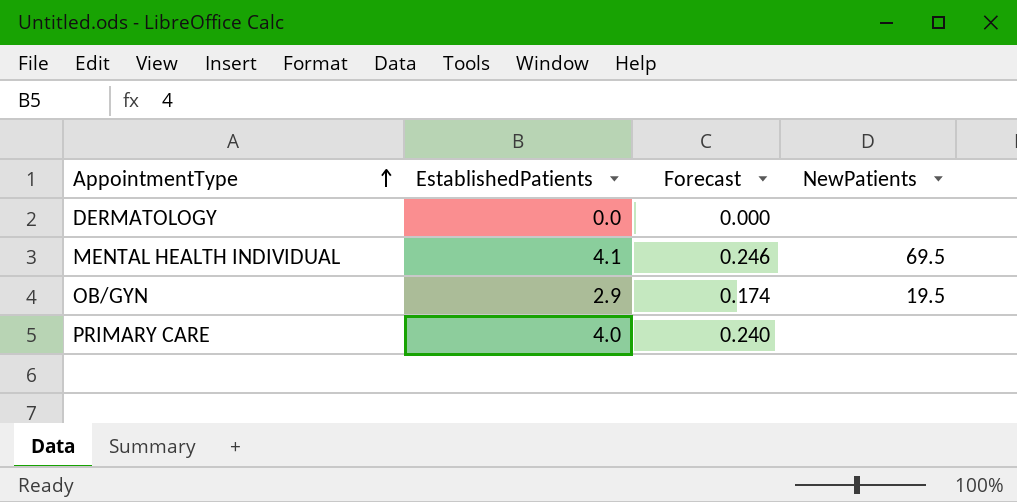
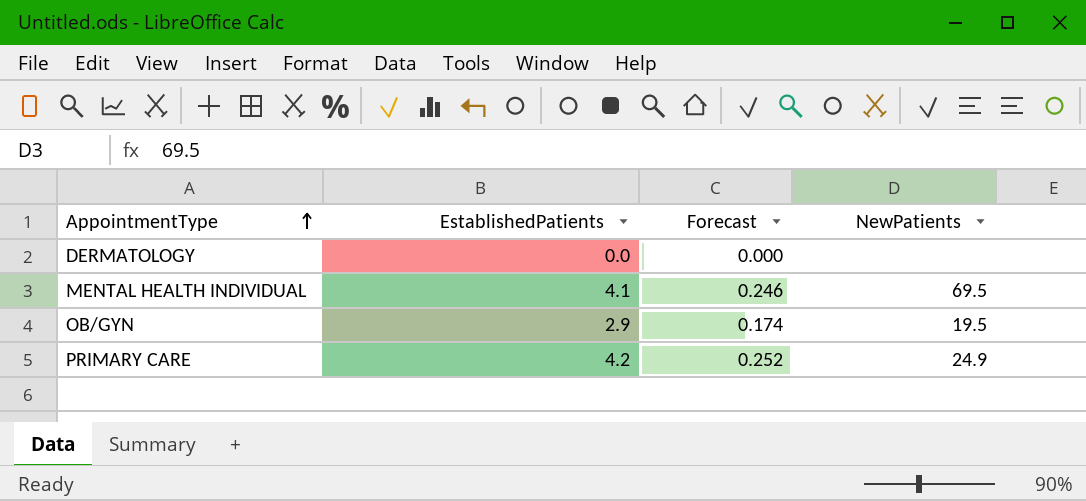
PRIMARY CARE | EstablishedPatients: 4.0 -> 4.2
PRIMARY CARE | Forecast: 0.240 -> 0.252
PRIMARY CARE | NewPatients: none -> 24.9

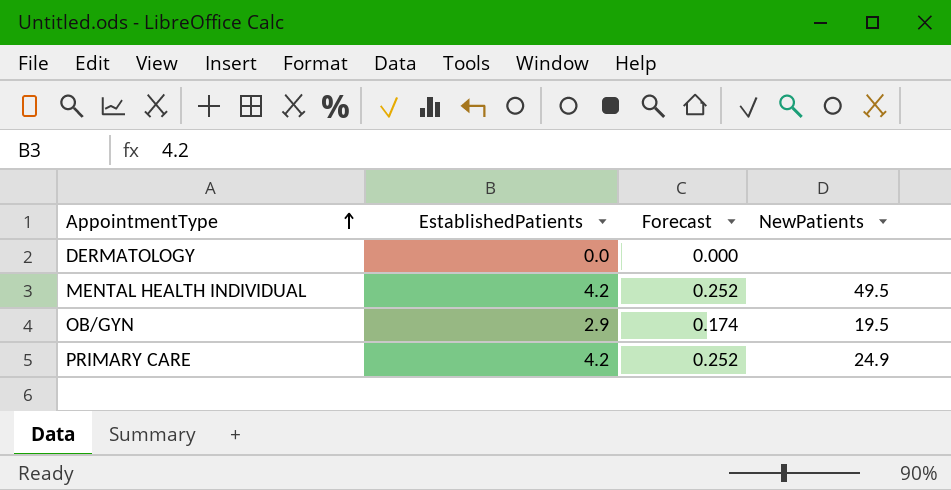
MENTAL HEALTH INDIVIDUAL | EstablishedPatients: 4.1 -> 4.2
MENTAL HEALTH INDIVIDUAL | Forecast: 0.246 -> 0.252
MENTAL HEALTH INDIVIDUAL | NewPatients: 69.5 -> 49.5

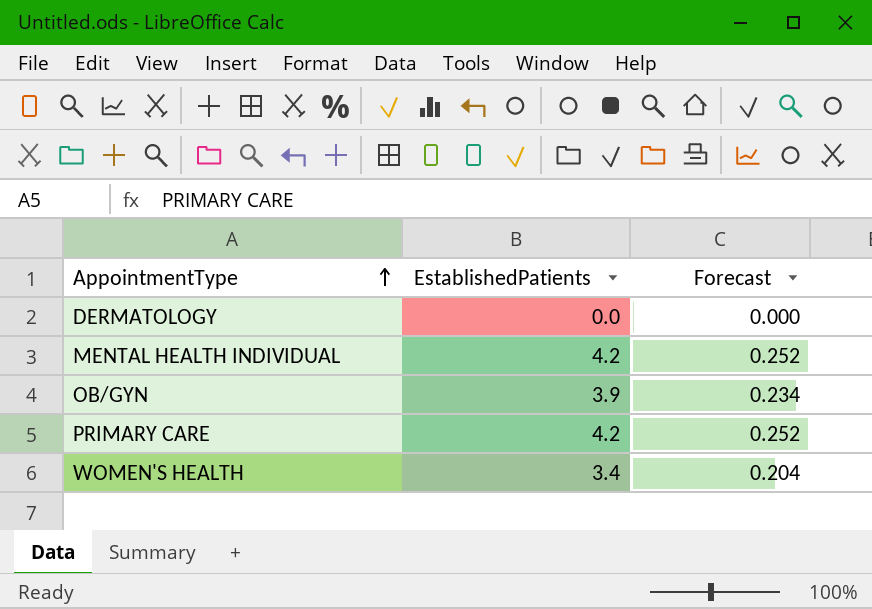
column NewPatients | position: 4 -> none
OB/GYN | EstablishedPatients: 2.9 -> 3.9
OB/GYN | Forecast: 0.174 -> 0.234
row WOMEN'S HEALTH: none -> 3.4 | 0.204

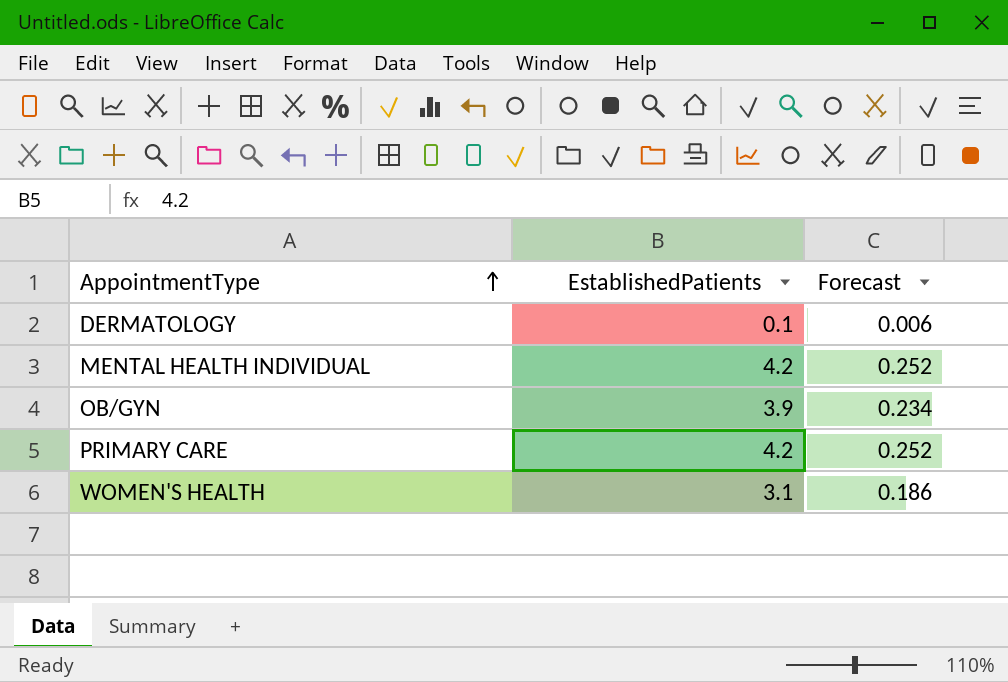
DERMATOLOGY | EstablishedPatients: 0.0 -> 0.1
DERMATOLOGY | Forecast: 0.000 -> 0.006
WOMEN'S HEALTH | EstablishedPatients: 3.4 -> 3.1
WOMEN'S HEALTH | Forecast: 0.204 -> 0.186

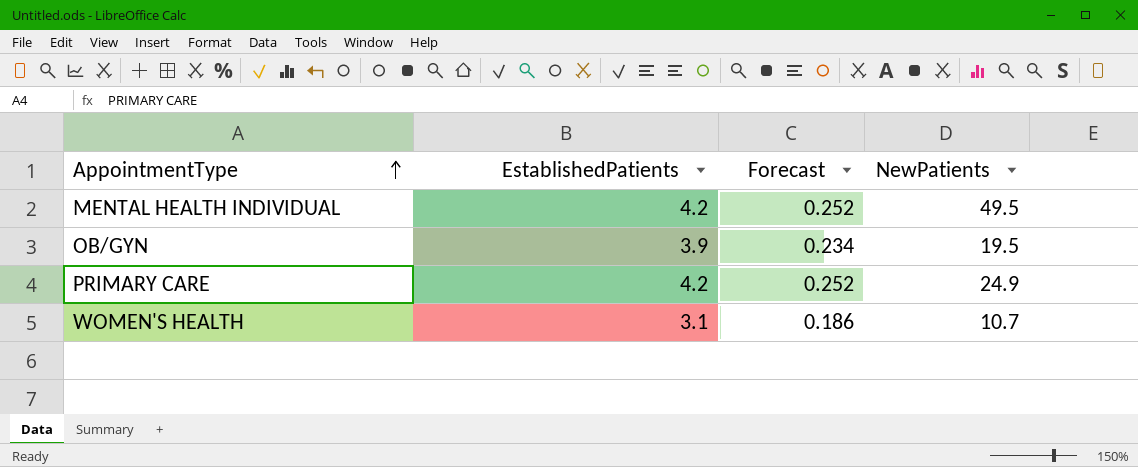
column NewPatients | position: none -> 4
row DERMATOLOGY: 0.1 | 0.006 -> none

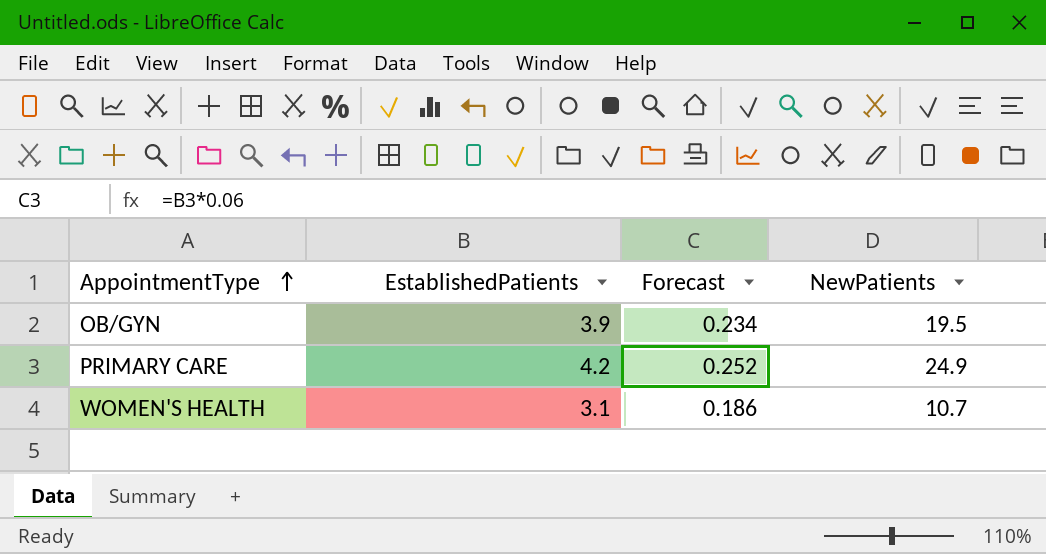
row MENTAL HEALTH INDIVIDUAL: 4.2 | 0.252 | 49.5 -> none

